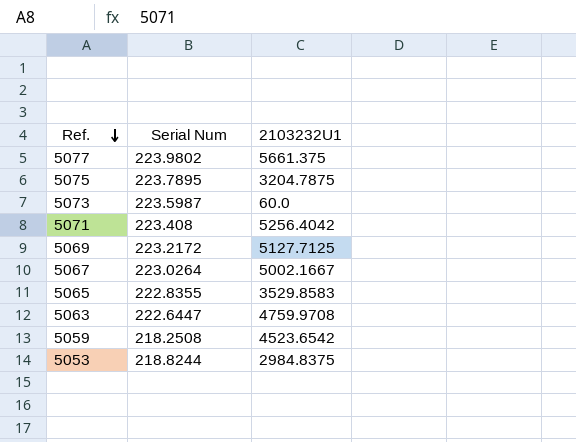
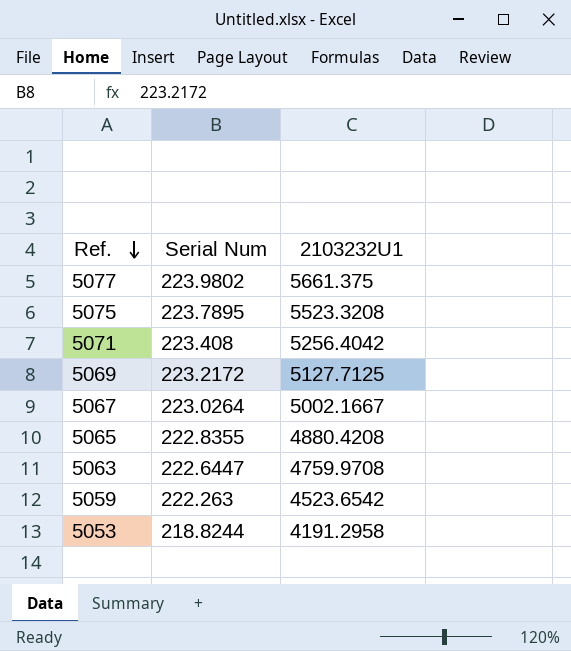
row 5073: 223.5987 | 60.0 -> none
5075 | 2103232U1: 3204.7875 -> 5523.3208
5065 | 2103232U1: 3529.8583 -> 4880.4208
5059 | Serial Num: 218.2508 -> 222.263
5053 | 2103232U1: 2984.8375 -> 4191.2958

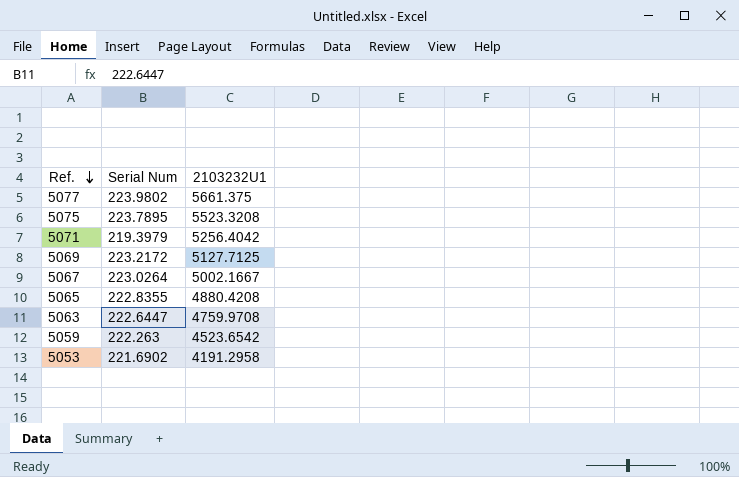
5071 | Serial Num: 223.408 -> 219.3979
5053 | Serial Num: 218.8244 -> 221.6902

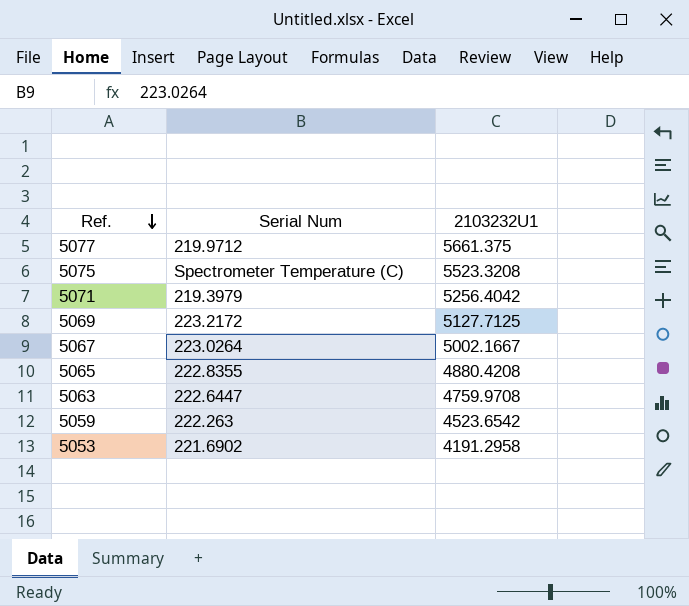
5077 | Serial Num: 223.9802 -> 219.9712
5075 | Serial Num: 223.7895 -> Spectrometer Temperature (C)

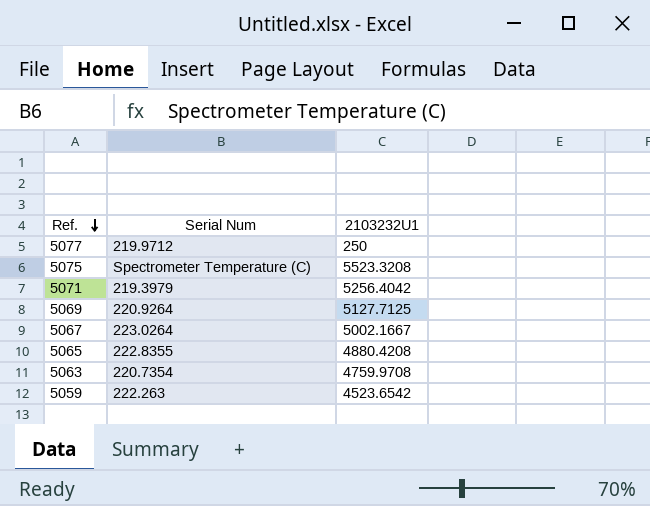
row 5053: 221.6902 | 4191.2958 -> none
5077 | 2103232U1: 5661.375 -> 250
5069 | Serial Num: 223.2172 -> 220.9264
5063 | Serial Num: 222.6447 -> 220.7354

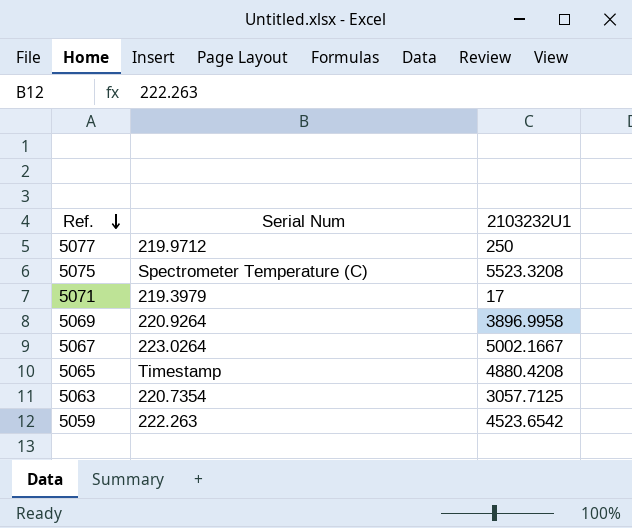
5071 | 2103232U1: 5256.4042 -> 17
5069 | 2103232U1: 5127.7125 -> 3896.9958
5065 | Serial Num: 222.8355 -> Timestamp
5063 | 2103232U1: 4759.9708 -> 3057.7125

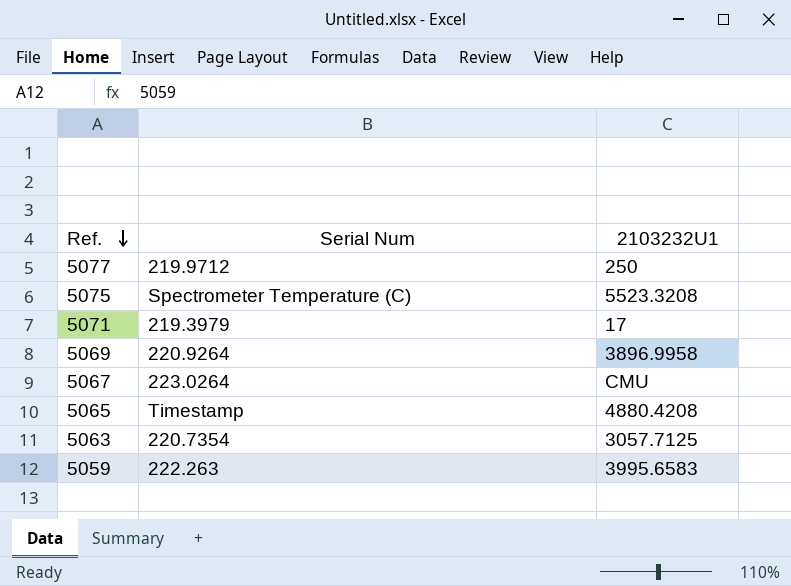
5067 | 2103232U1: 5002.1667 -> CMU
5059 | 2103232U1: 4523.6542 -> 3995.6583

